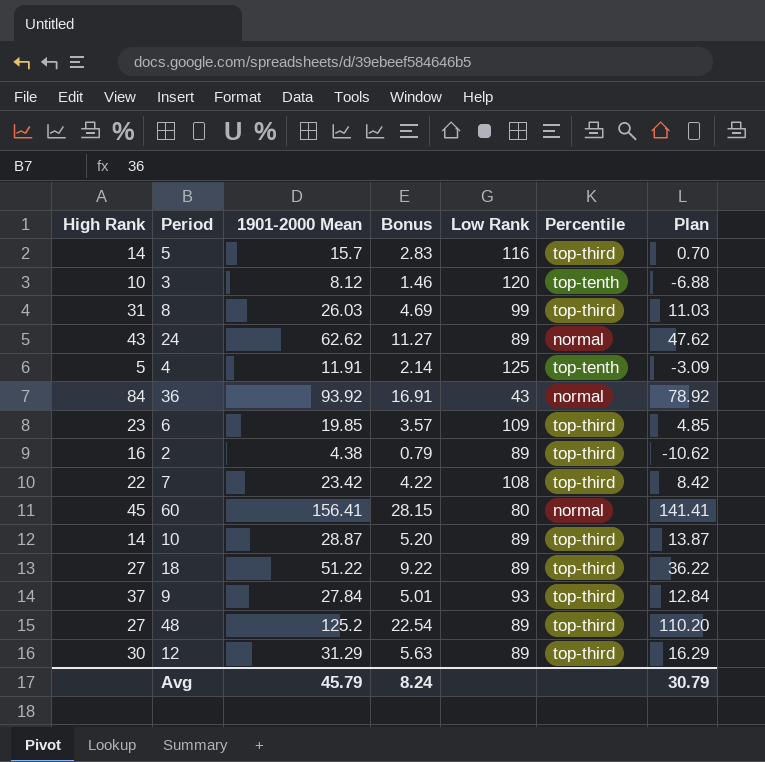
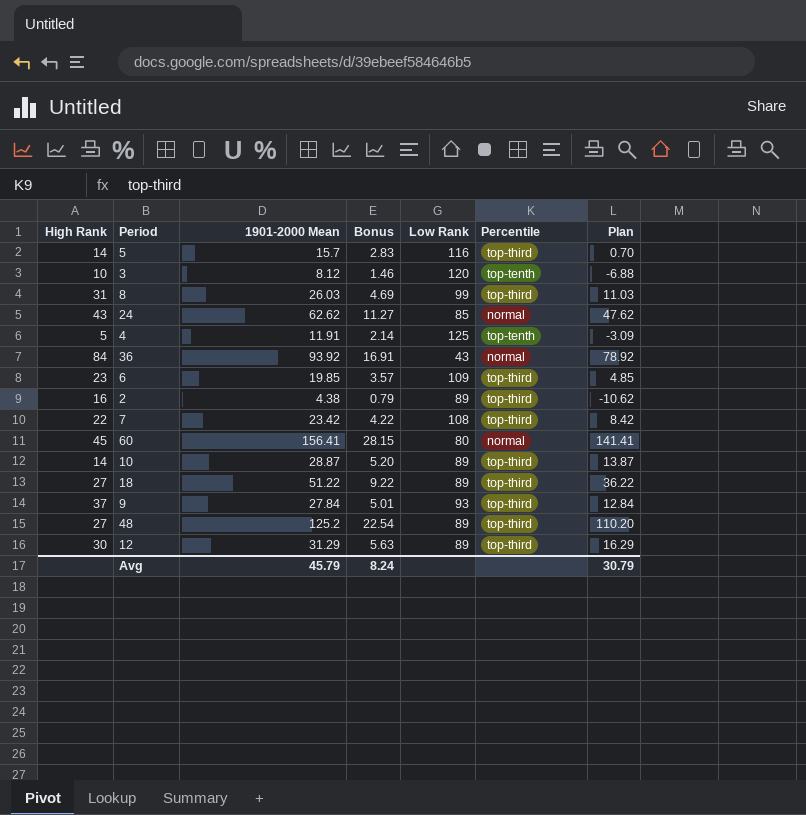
24 | Low Rank: 89 -> 85

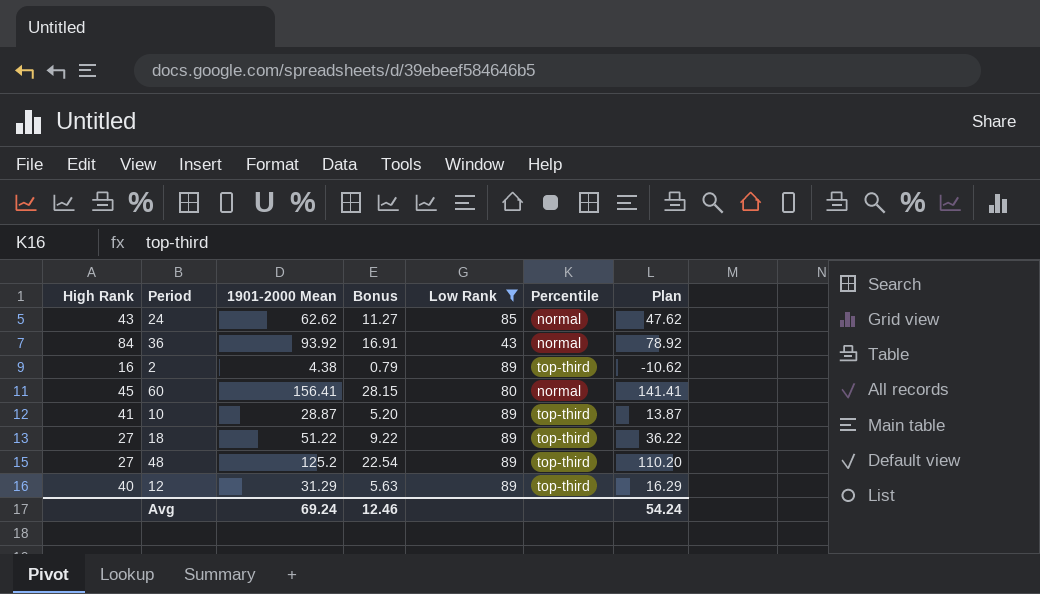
filter: none -> Low Rank <= 89
10 | High Rank: 14 -> 41
12 | High Rank: 30 -> 40
Avg | 1901-2000 Mean: 45.79 -> 69.24
Avg | Bonus: 8.24 -> 12.46
Avg | Plan: 30.79 -> 54.24

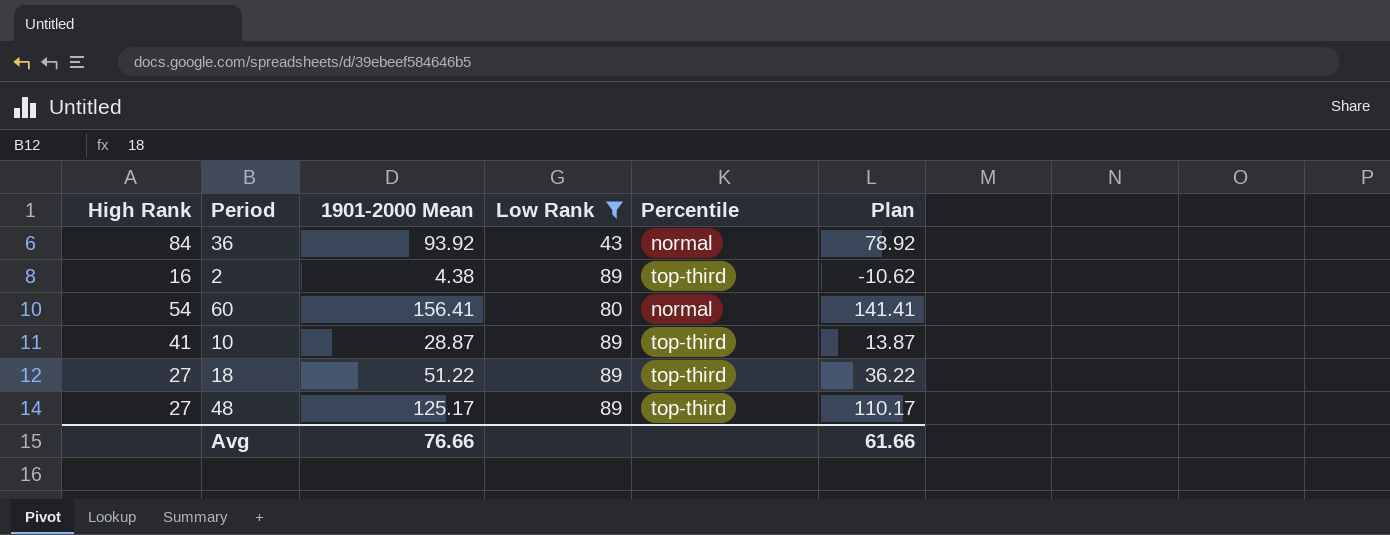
column Bonus | formula: [1901-2000 Mean] * 0.18 -> none
row 24: 43 | 62.62 | 11.27 | 85 | normal | 47.62 -> none
row 12: 40 | 31.29 | 5.63 | 89 | top-third | 16.29 -> none
60 | High Rank: 45 -> 54
48 | 1901-2000 Mean: 125.2 -> 125.17
48 | Plan: 110.20 -> 110.17
Avg | 1901-2000 Mean: 69.24 -> 76.66
Avg | Plan: 54.24 -> 61.66

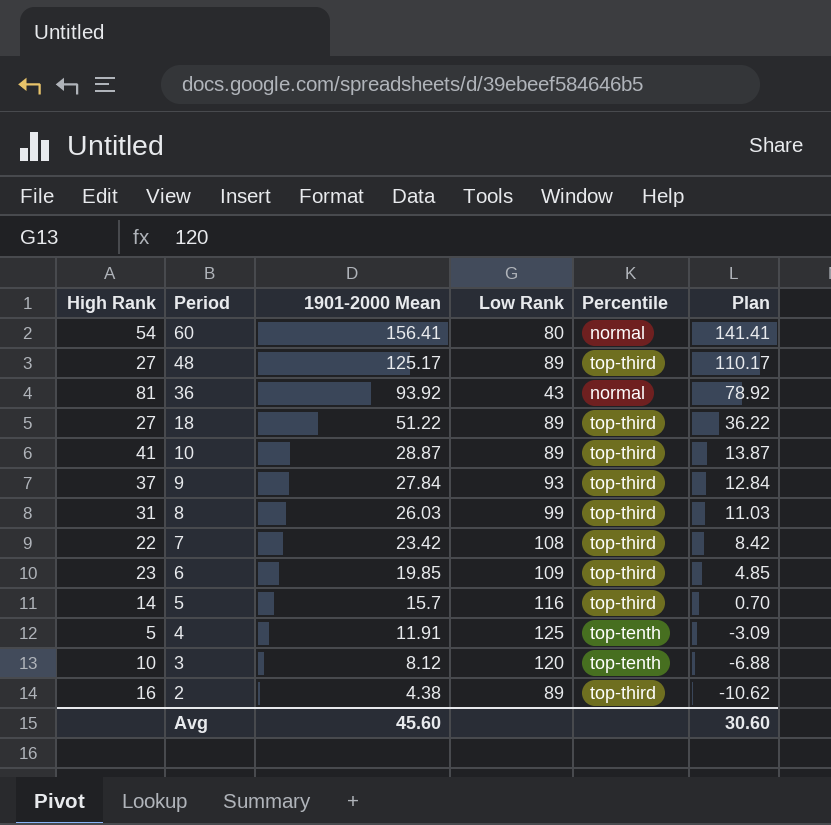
filter: Low Rank <= 89 -> none
row order: none -> Period descending
36 | High Rank: 84 -> 81
Avg | 1901-2000 Mean: 76.66 -> 45.60
Avg | Plan: 61.66 -> 30.60

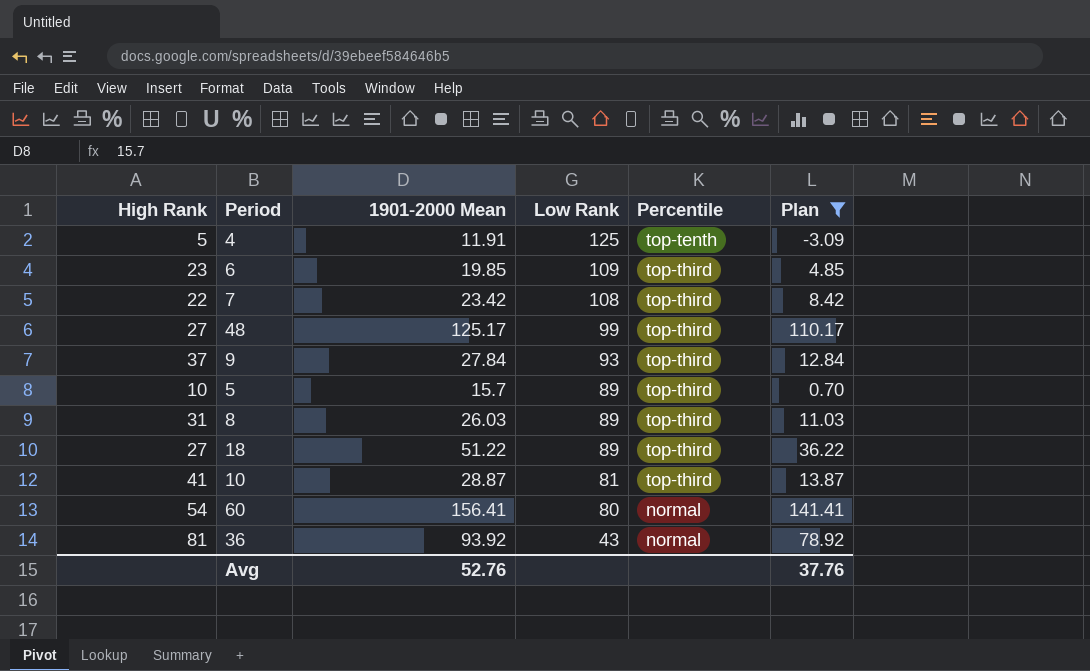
filter: none -> Plan >= -3.09
row order: Period descending -> Low Rank descending
48 | Low Rank: 89 -> 99
5 | High Rank: 14 -> 10
5 | Low Rank: 116 -> 89
8 | Low Rank: 99 -> 89
10 | Low Rank: 89 -> 81
Avg | 1901-2000 Mean: 45.60 -> 52.76
Avg | Plan: 30.60 -> 37.76

